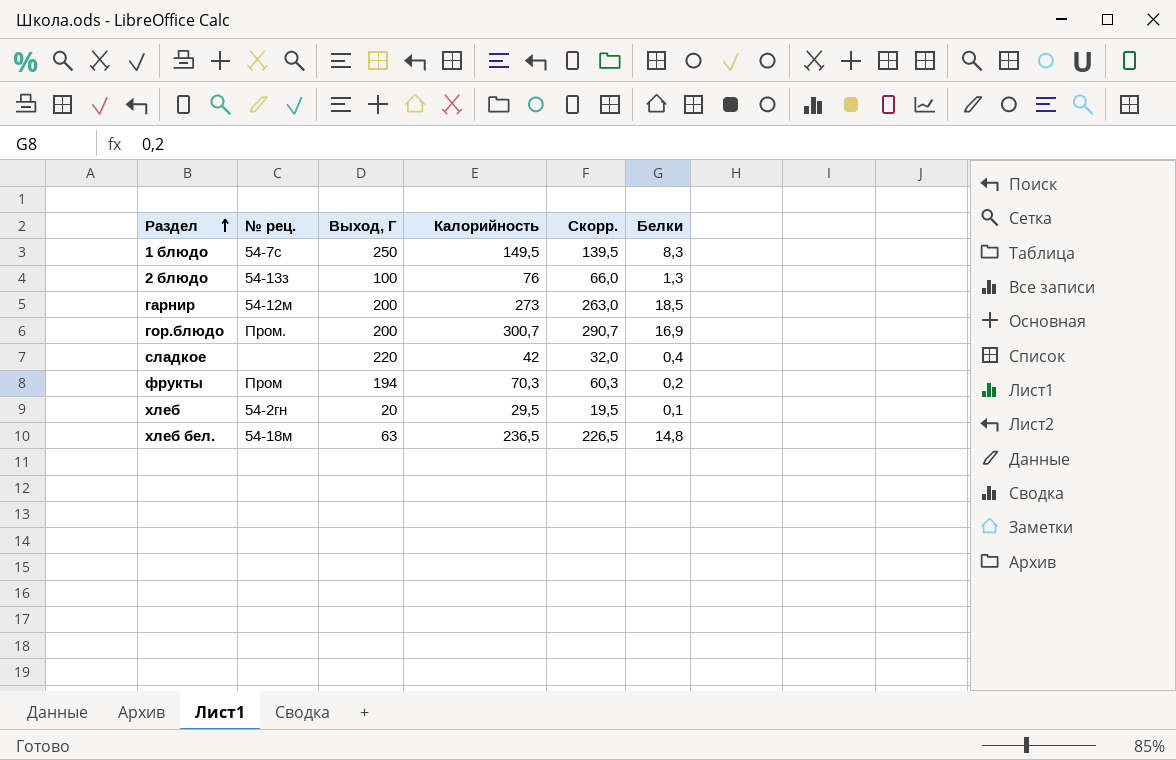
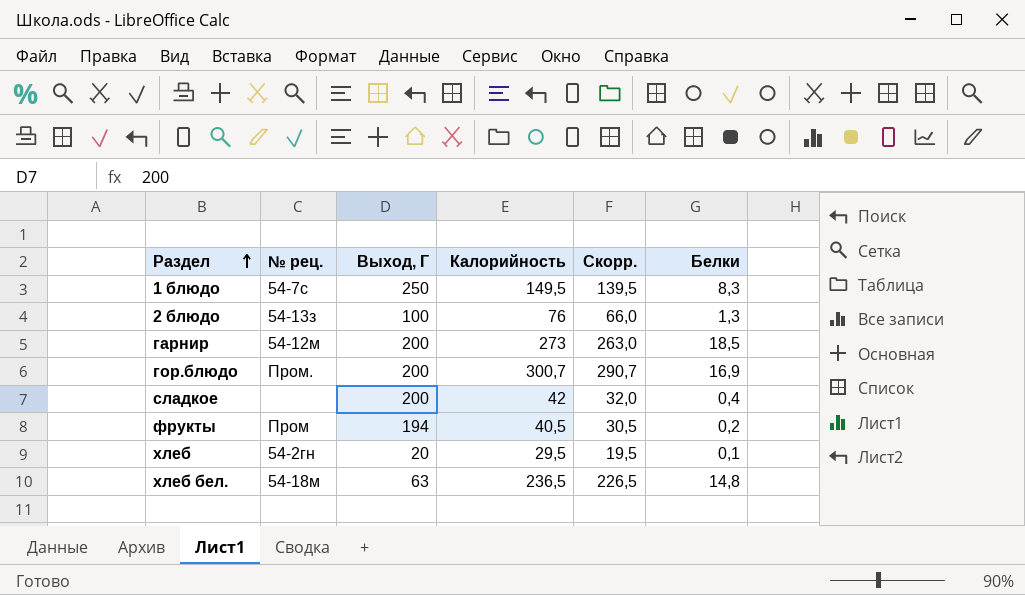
сладкое | Выход, Г: 220 -> 200
фрукты | Калорийность: 70,3 -> 40,5
фрукты | Скорр.: 60,3 -> 30,5

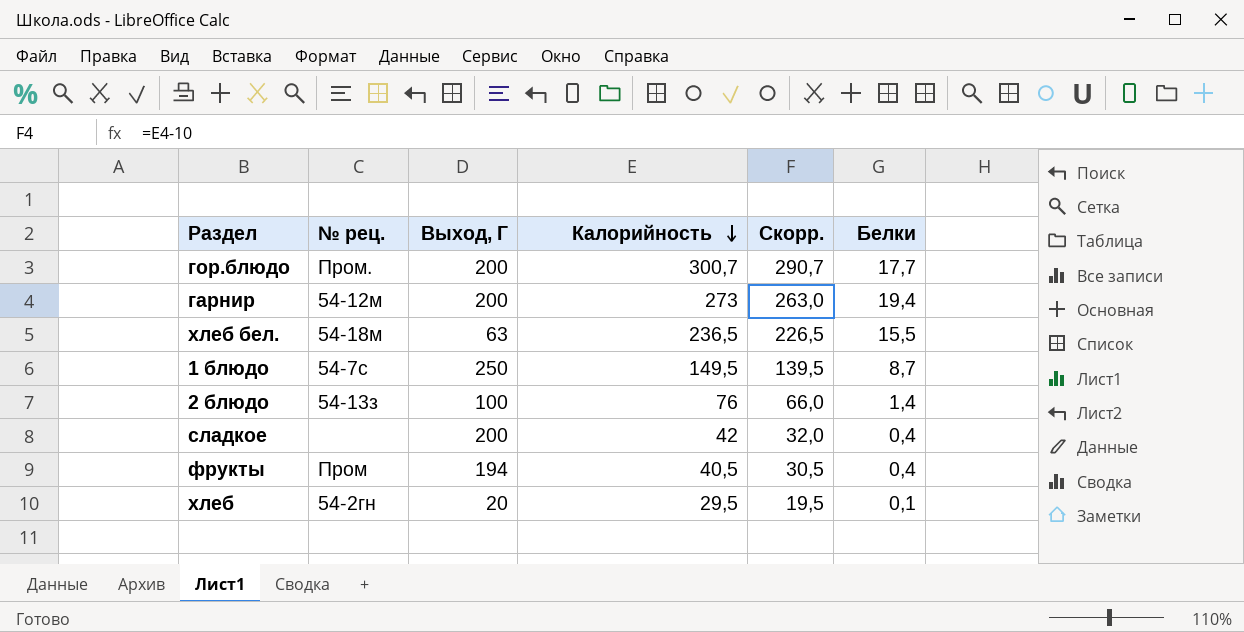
row order: Раздел ascending -> Калорийность descending
гор.блюдо | Белки: 16,9 -> 17,7
гарнир | Белки: 18,5 -> 19,4
хлеб бел. | Белки: 14,8 -> 15,5
1 блюдо | Белки: 8,3 -> 8,7
2 блюдо | Белки: 1,3 -> 1,4
фрукты | Белки: 0,2 -> 0,4

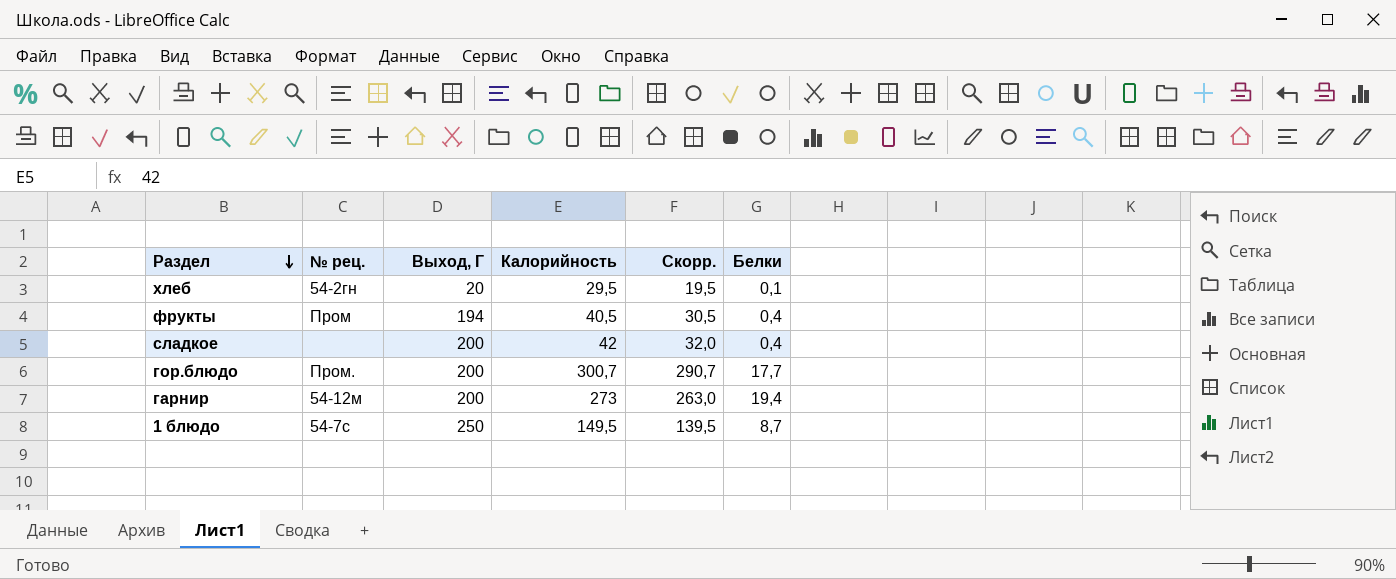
row order: Калорийность descending -> Раздел descending
row хлеб бел.: 54-18м | 63 | 236,5 | 226,5 | 15,5 -> none
row 2 блюдо: 54-13з | 100 | 76 | 66,0 | 1,4 -> none

